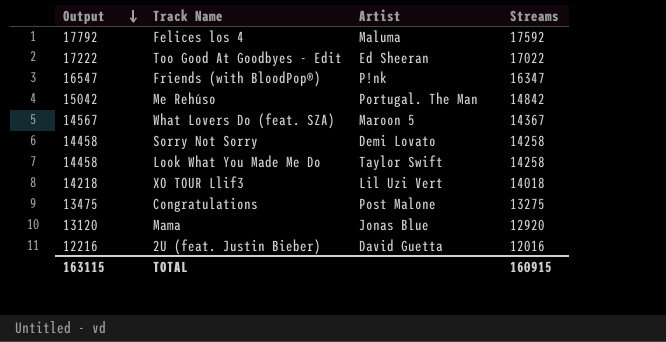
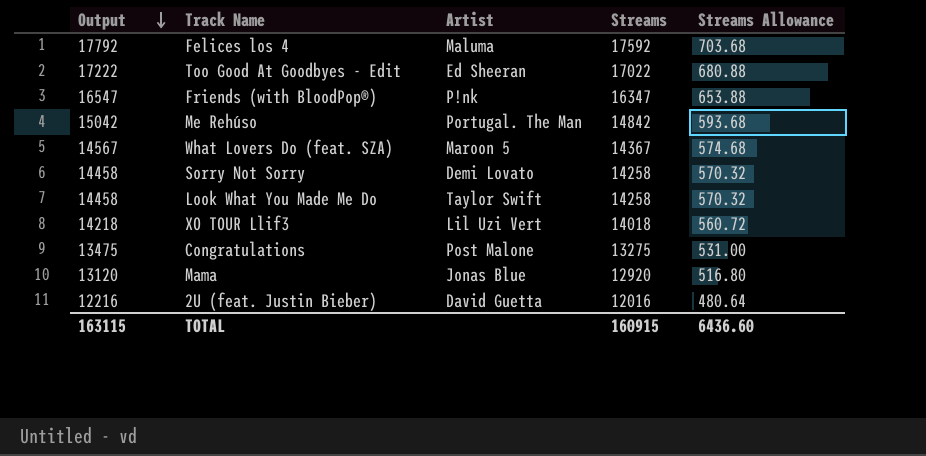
column Streams Allowance | formula: none -> [Streams] * 0.04

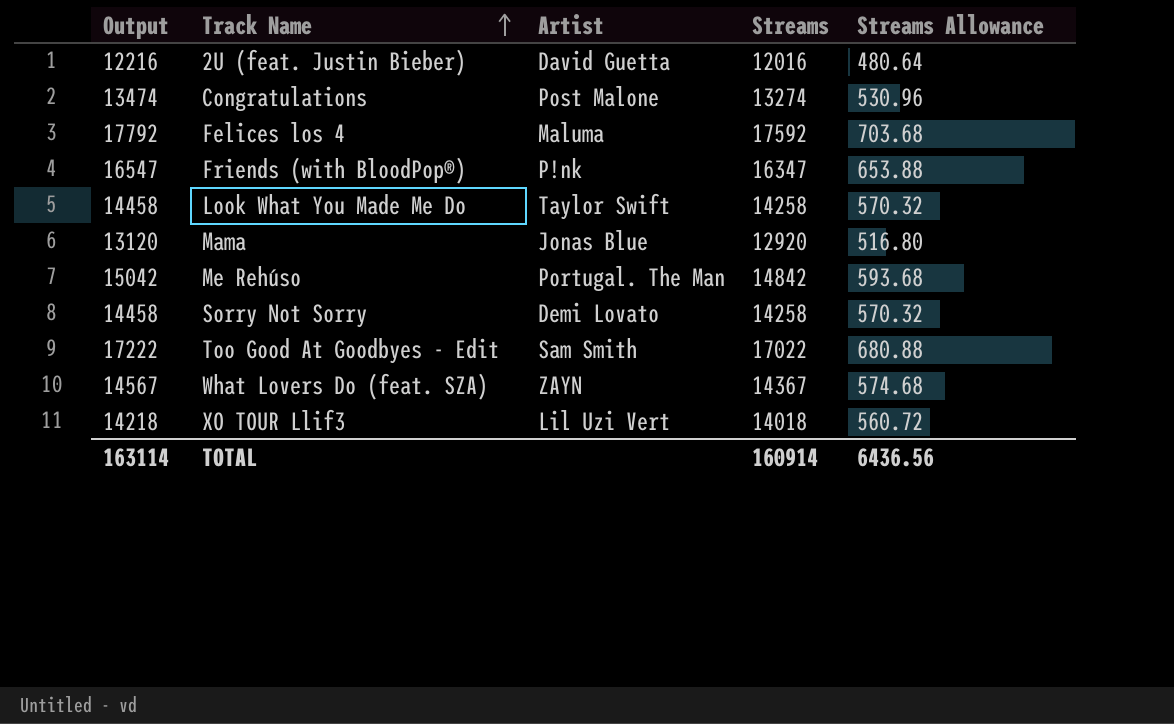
row order: Output descending -> Track Name ascending
Congratulations | Output: 13475 -> 13474
Congratulations | Streams: 13275 -> 13274
Congratulations | Streams Allowance: 531.00 -> 530.96
Too Good At Goodbyes - Edit | Artist: Ed Sheeran -> Sam Smith
What Lovers Do (feat. SZA) | Artist: Maroon 5 -> ZAYN
TOTAL | Output: 163115 -> 163114
TOTAL | Streams: 160915 -> 160914
TOTAL | Streams Allowance: 6436.60 -> 6436.56

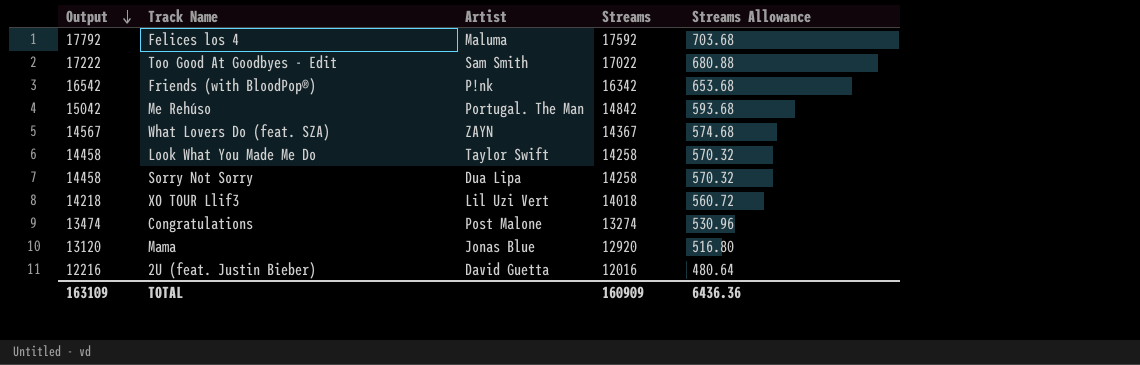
row order: Track Name ascending -> Output descending
Friends (with BloodPop®) | Output: 16547 -> 16542
Friends (with BloodPop®) | Streams: 16347 -> 16342
Friends (with BloodPop®) | Streams Allowance: 653.88 -> 653.68
Sorry Not Sorry | Artist: Demi Lovato -> Dua Lipa
TOTAL | Output: 163114 -> 163109
TOTAL | Streams: 160914 -> 160909
TOTAL | Streams Allowance: 6436.56 -> 6436.36

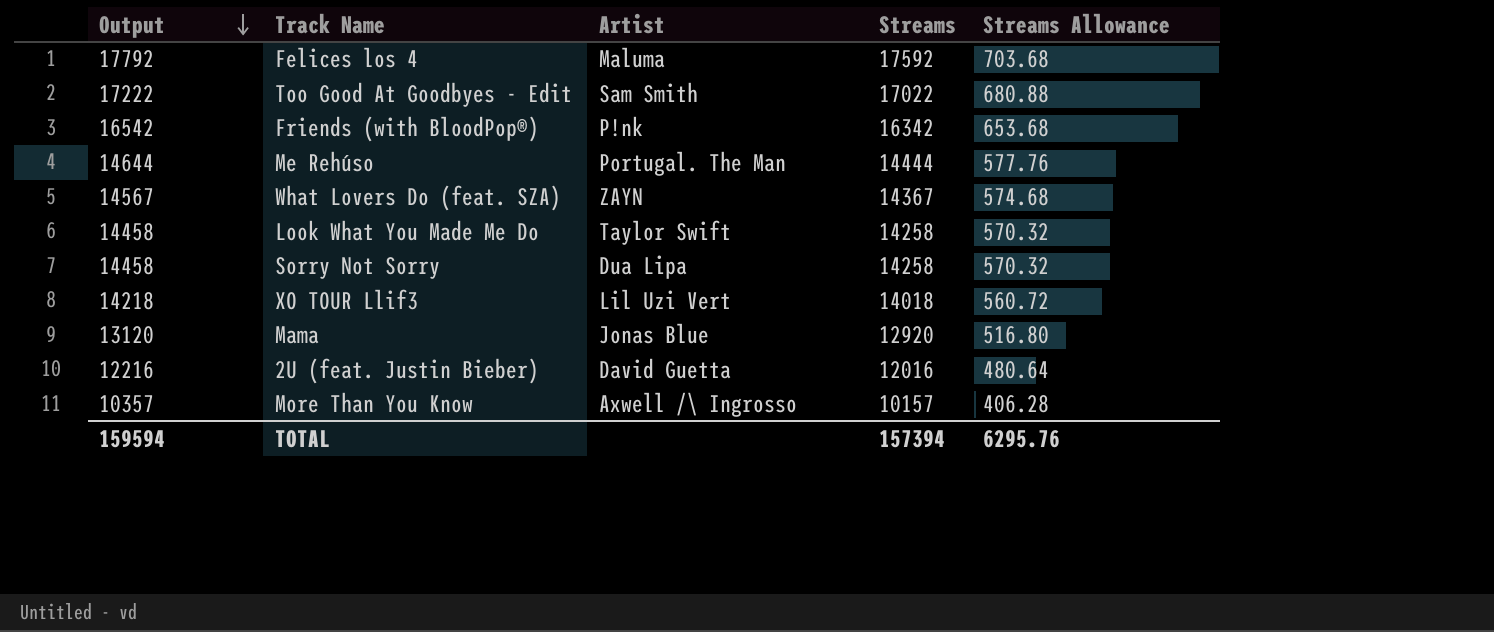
row Congratulations: 13474 | Post Malone | 13274 | 530.96 -> none
Me Rehúso | Output: 15042 -> 14644
Me Rehúso | Streams: 14842 -> 14444
Me Rehúso | Streams Allowance: 593.68 -> 577.76
row More Than You Know: none -> 10357 | Axwell /\ Ingrosso | 10157 | 406.28
TOTAL | Output: 163109 -> 159594
TOTAL | Streams: 160909 -> 157394
TOTAL | Streams Allowance: 6436.36 -> 6295.76

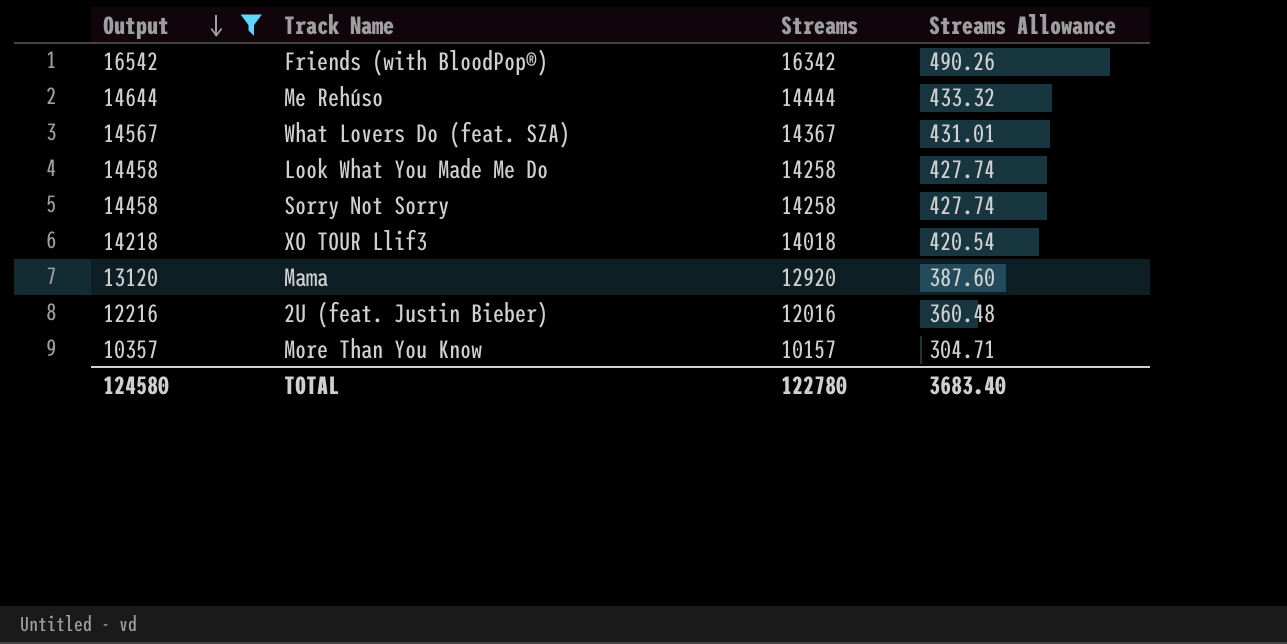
filter: none -> Output <= 16542
column Artist | position: 3 -> none
column Streams Allowance | formula: [Streams] * 0.04 -> [Streams] * 0.03
TOTAL | Output: 159594 -> 124580
TOTAL | Streams: 157394 -> 122780
TOTAL | Streams Allowance: 6295.76 -> 3683.40

